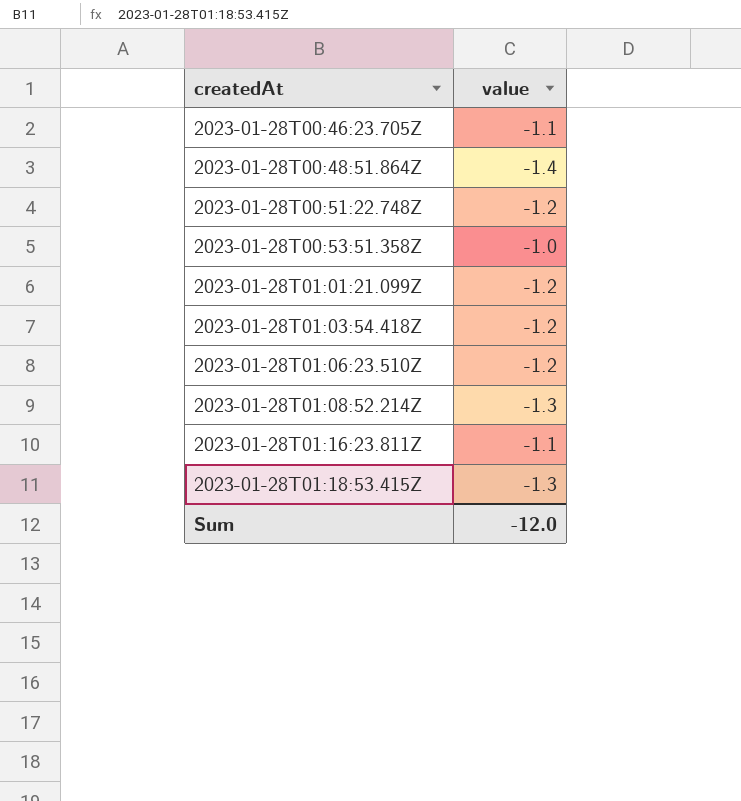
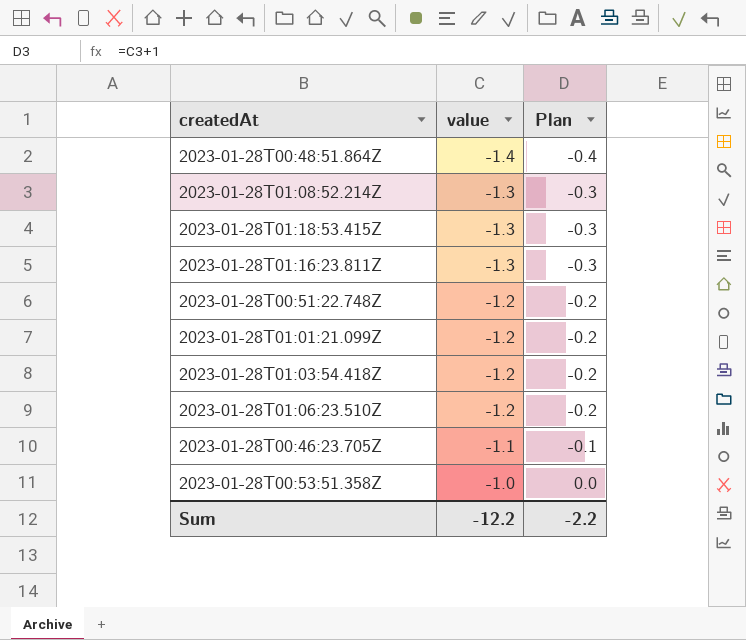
row order: createdAt ascending -> value ascending
column Plan | formula: none -> [value] + 1
2023-01-28T01:16:23.811Z | value: -1.1 -> -1.3
Sum | value: -12.0 -> -12.2

